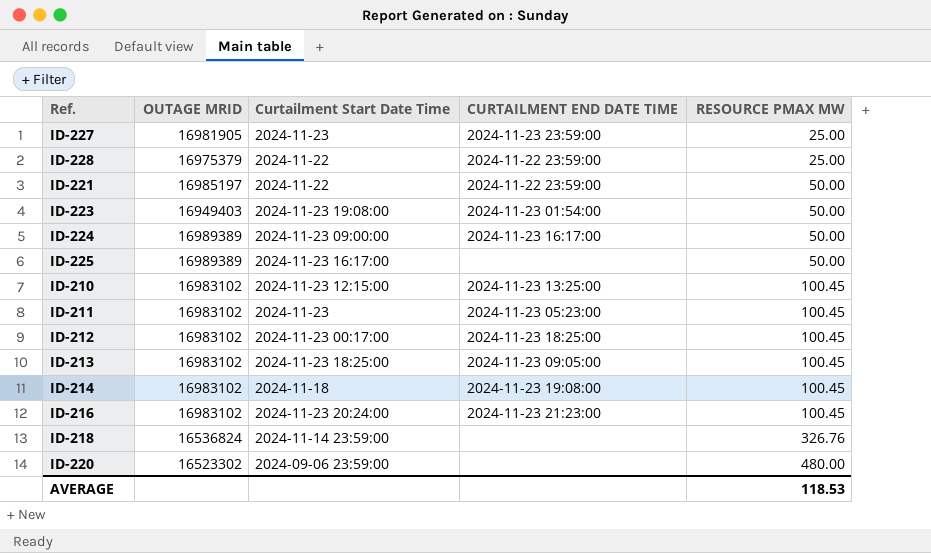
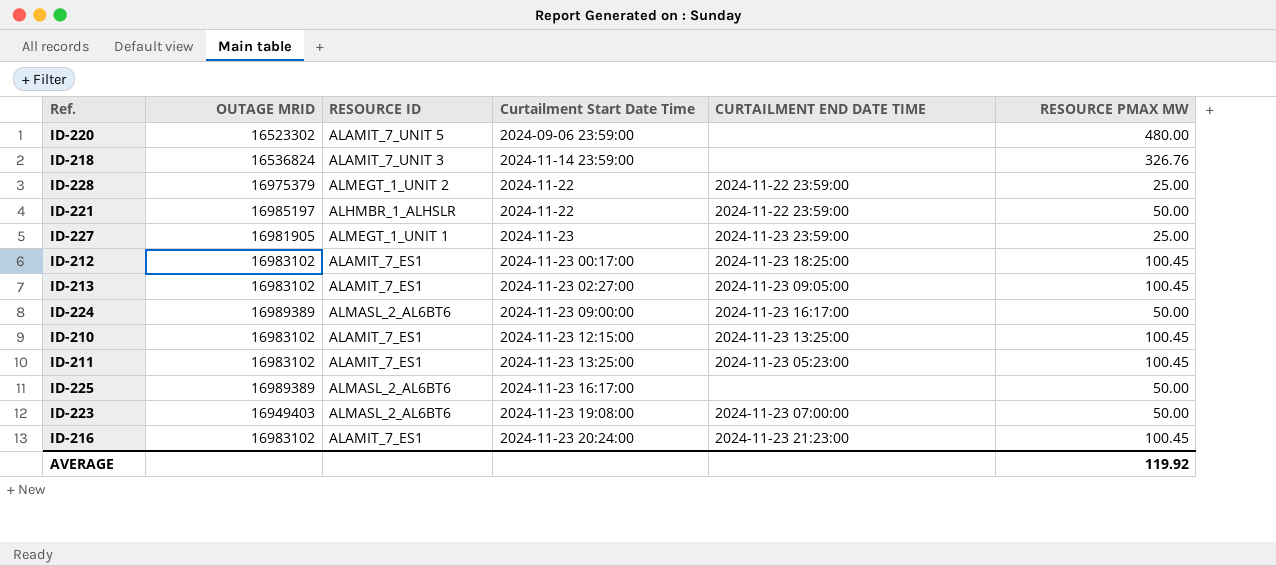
row order: RESOURCE PMAX MW ascending -> Curtailment Start Date Time ascending
column RESOURCE ID | position: none -> 3
row ID-214: 16983102 | 2024-11-18 | 2024-11-23 19:08:00 | 100.45 -> none
ID-213 | Curtailment Start Date Time: 2024-11-23 18:25:00 -> 2024-11-23 02:27:00
ID-211 | Curtailment Start Date Time: 2024-11-23 -> 2024-11-23 13:25:00
ID-223 | CURTAILMENT END DATE TIME: 2024-11-23 01:54:00 -> 2024-11-23 07:00:00
AVERAGE | RESOURCE PMAX MW: 118.53 -> 119.92

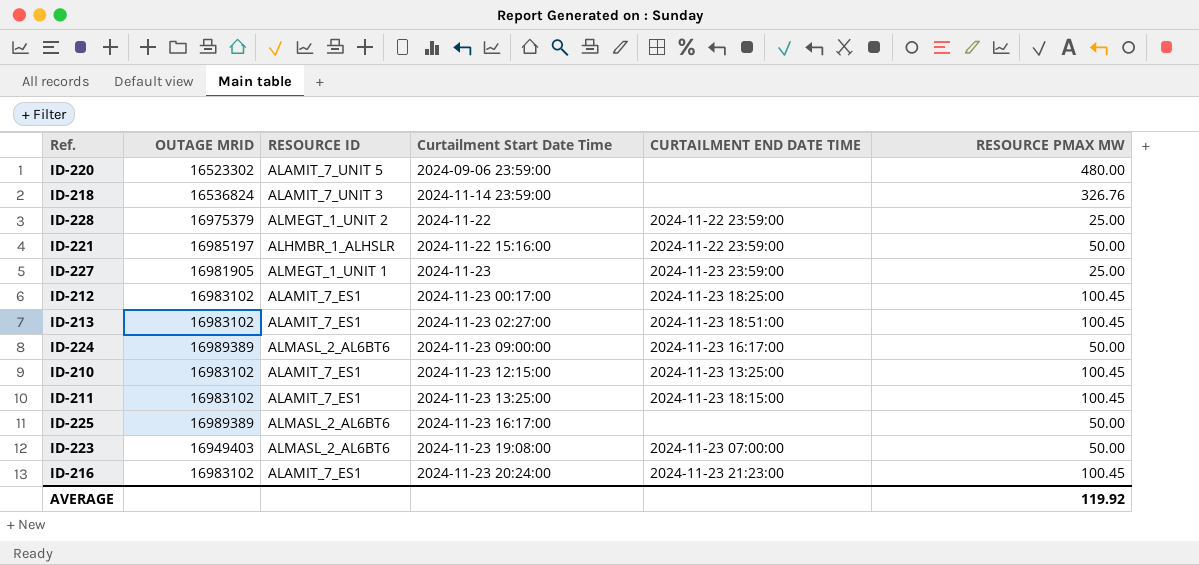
ID-221 | Curtailment Start Date Time: 2024-11-22 -> 2024-11-22 15:16:00
ID-213 | CURTAILMENT END DATE TIME: 2024-11-23 09:05:00 -> 2024-11-23 18:51:00
ID-211 | CURTAILMENT END DATE TIME: 2024-11-23 05:23:00 -> 2024-11-23 18:15:00

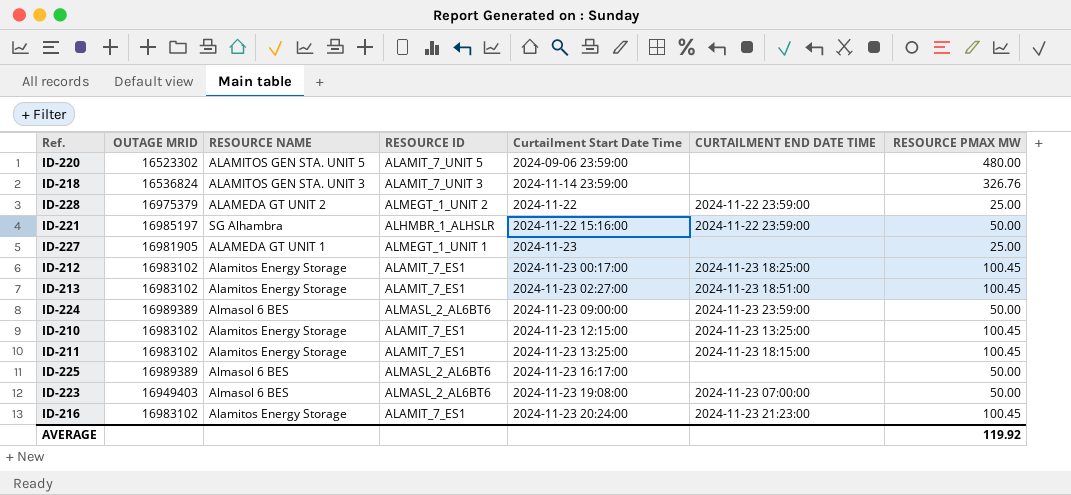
column RESOURCE NAME | position: none -> 3
ID-227 | CURTAILMENT END DATE TIME: 2024-11-23 23:59:00 -> none
ID-224 | CURTAILMENT END DATE TIME: 2024-11-23 16:17:00 -> 2024-11-23 23:59:00

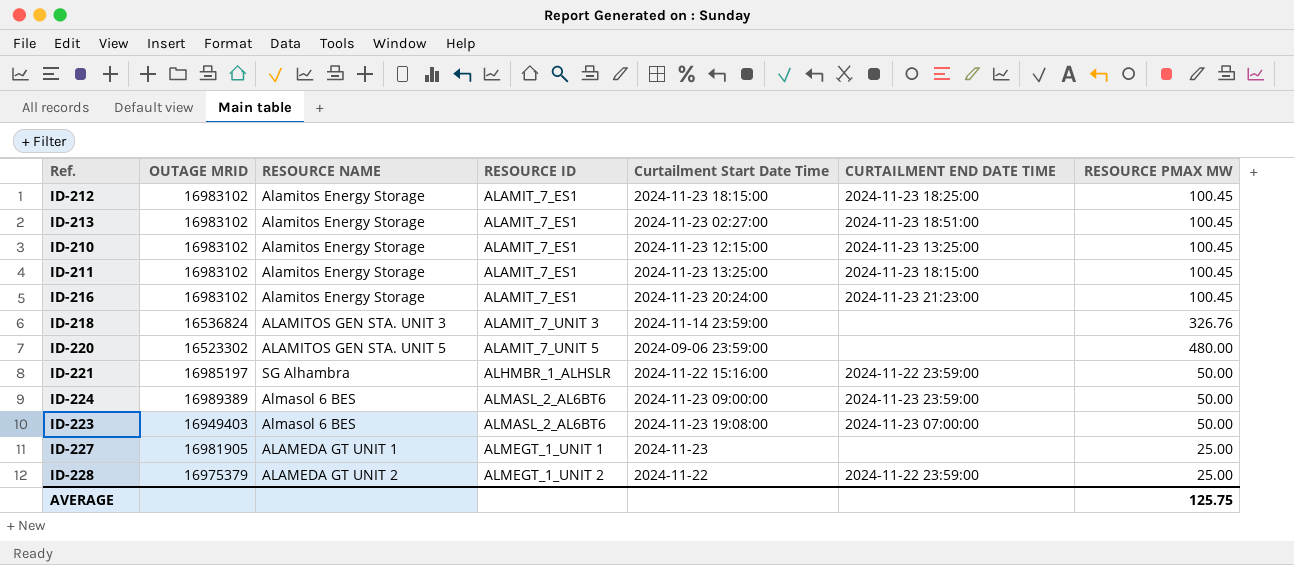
row order: Curtailment Start Date Time ascending -> RESOURCE ID ascending
row ID-225: 16989389 | Almasol 6 BES | ALMASL_2_AL6BT6 | 2024-11-23 16:17:00 | none | 50.00 -> none
ID-212 | Curtailment Start Date Time: 2024-11-23 00:17:00 -> 2024-11-23 18:15:00
AVERAGE | RESOURCE PMAX MW: 119.92 -> 125.75

